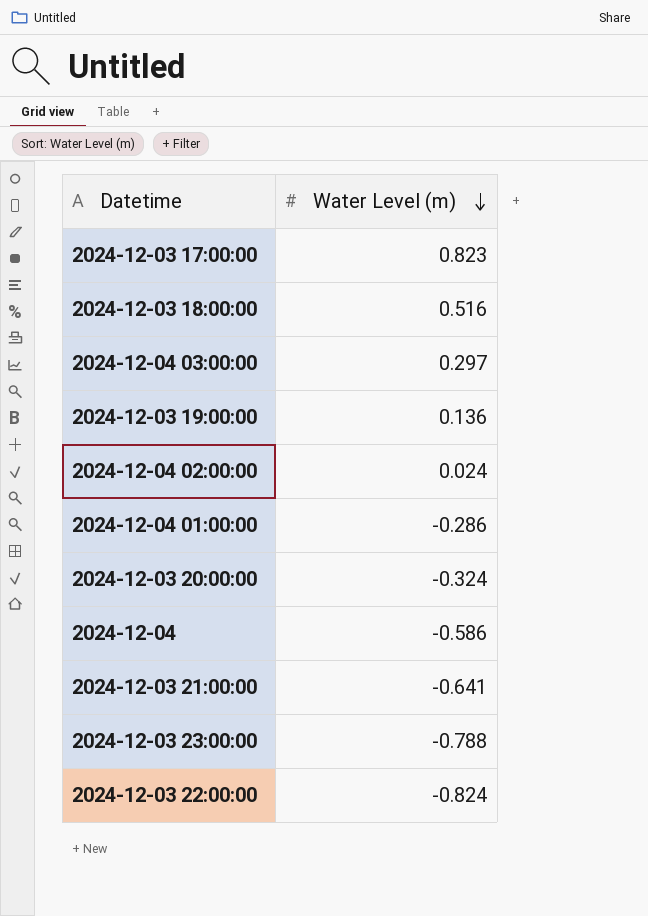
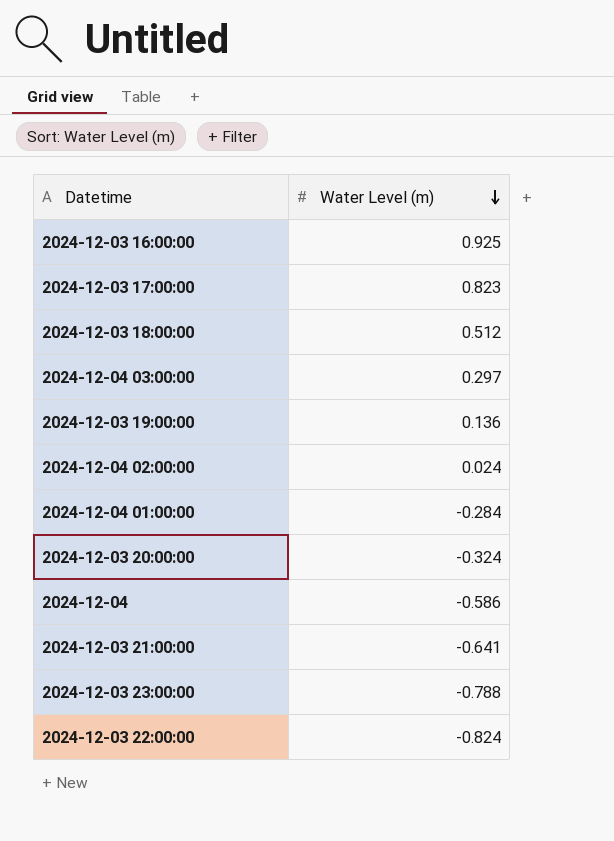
row 2024-12-03 16:00:00: none -> 0.925
2024-12-03 18:00:00 | Water Level (m): 0.516 -> 0.512
2024-12-04 01:00:00 | Water Level (m): -0.286 -> -0.284

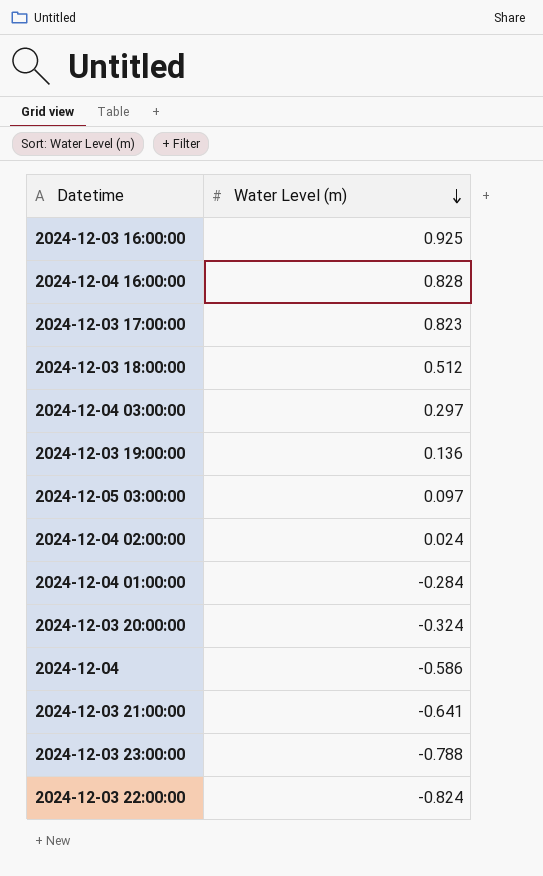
row 2024-12-04 16:00:00: none -> 0.828
row 2024-12-05 03:00:00: none -> 0.097

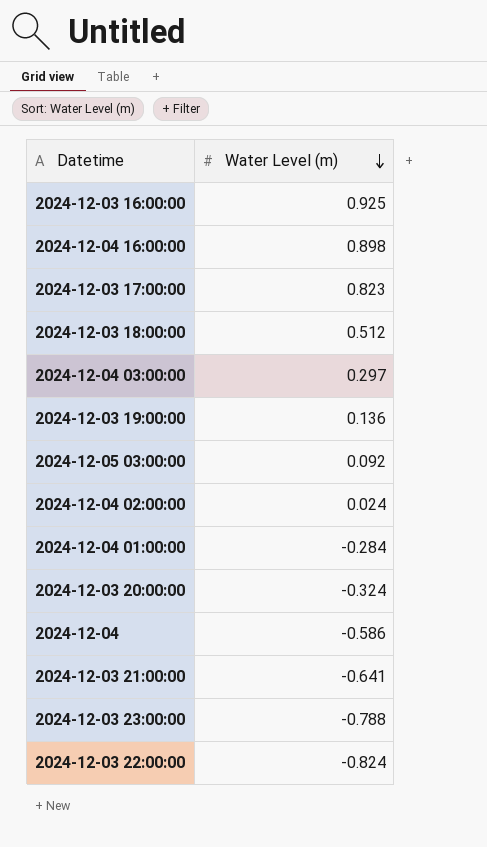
2024-12-04 16:00:00 | Water Level (m): 0.828 -> 0.898
2024-12-05 03:00:00 | Water Level (m): 0.097 -> 0.092

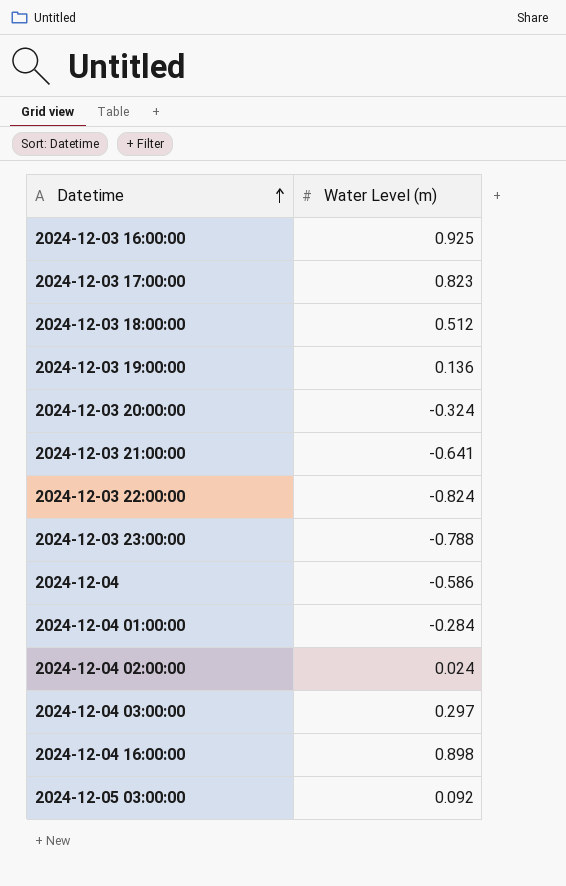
row order: Water Level (m) descending -> Datetime ascending

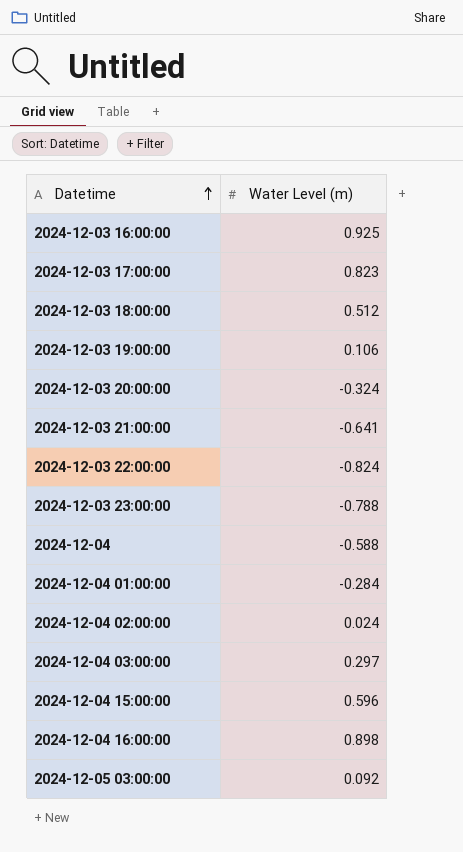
2024-12-03 19:00:00 | Water Level (m): 0.136 -> 0.106
2024-12-04 | Water Level (m): -0.586 -> -0.588
row 2024-12-04 15:00:00: none -> 0.596

